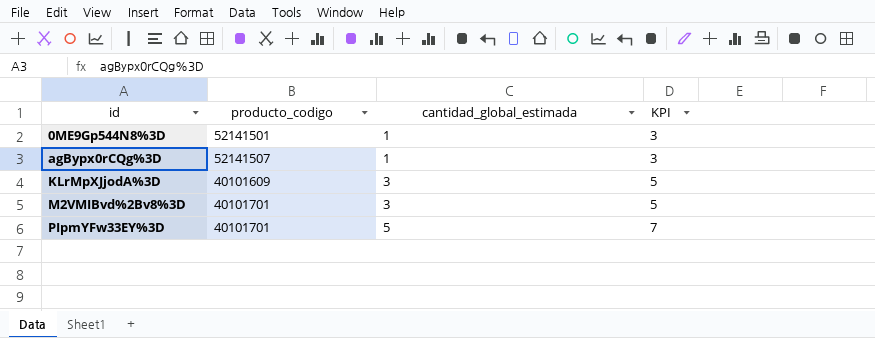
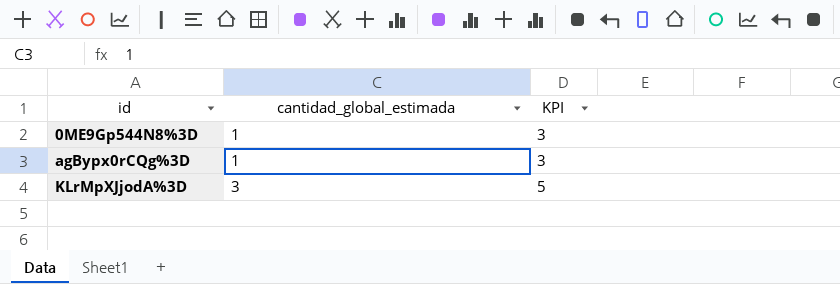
column producto_codigo | position: 2 -> none
row M2VMIBvd%2Bv8%3D: 40101701 | 3 | 5 -> none
row PIpmYFw33EY%3D: 40101701 | 5 | 7 -> none

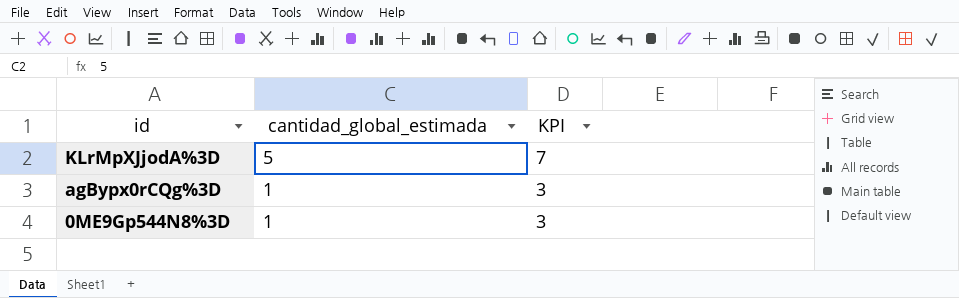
row order: id ascending -> id descending
KLrMpXJjodA%3D | cantidad_global_estimada: 3 -> 5
KLrMpXJjodA%3D | KPI: 5 -> 7

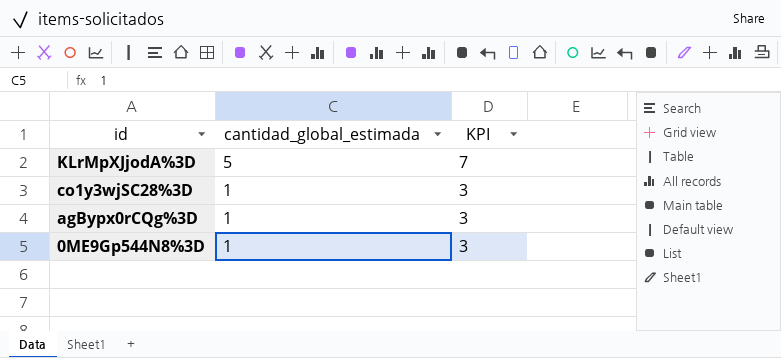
row co1y3wjSC28%3D: none -> 1 | 3

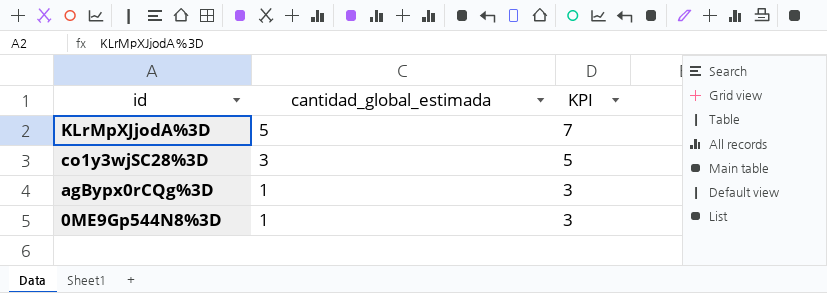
co1y3wjSC28%3D | cantidad_global_estimada: 1 -> 3
co1y3wjSC28%3D | KPI: 3 -> 5

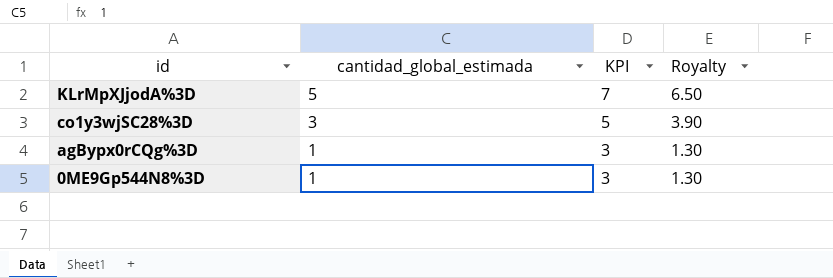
column Royalty | formula: none -> [cantidad_global_estimada] * 1.3

